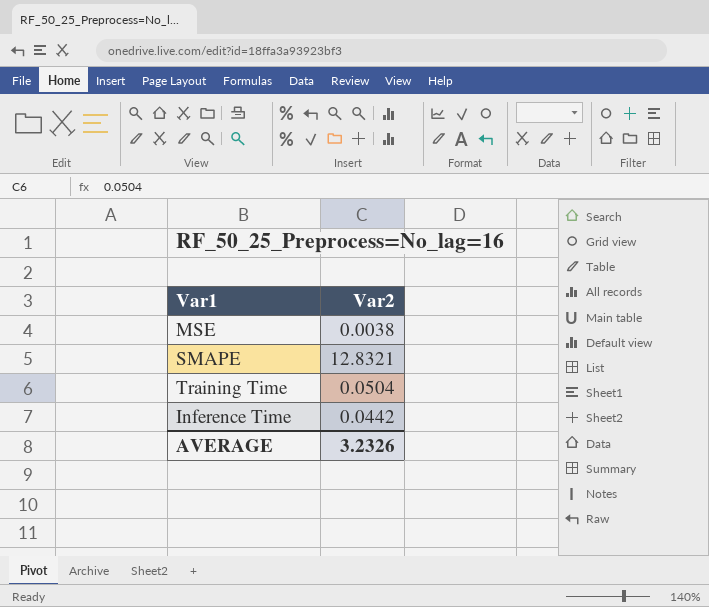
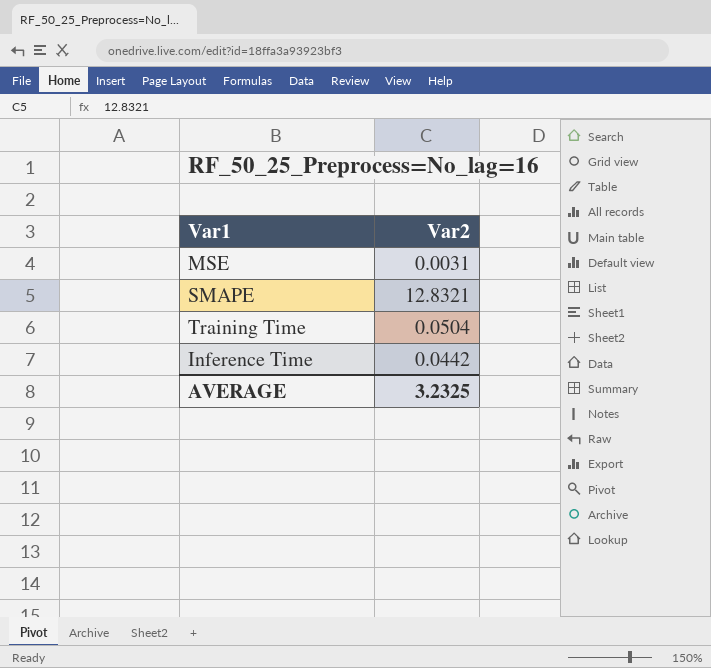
MSE | Var2: 0.0038 -> 0.0031
AVERAGE | Var2: 3.2326 -> 3.2325

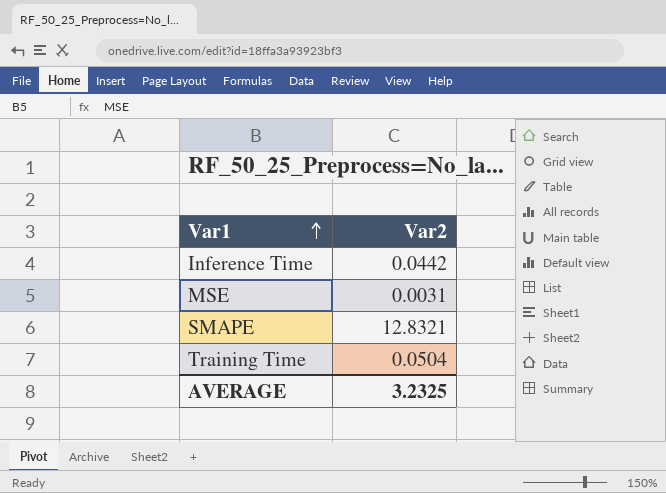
row order: none -> Var1 ascending

